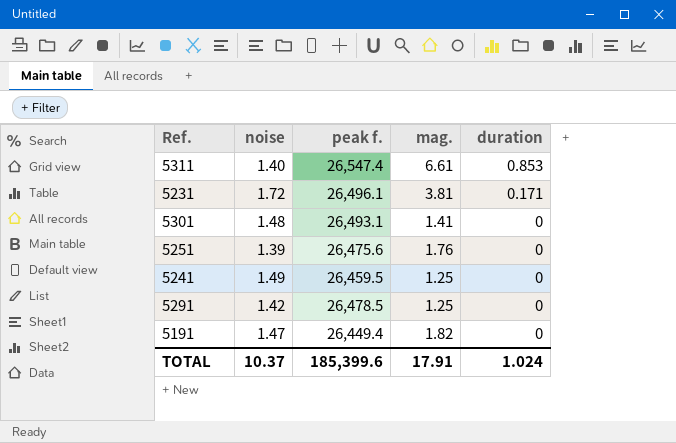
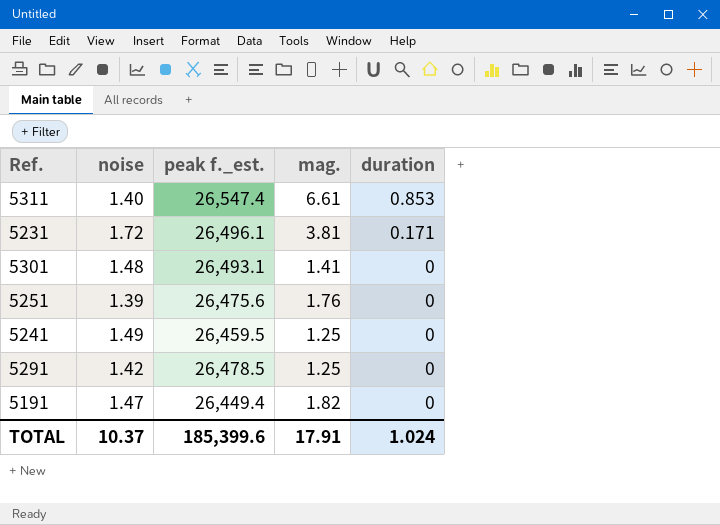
column name: peak f. -> peak f._est.

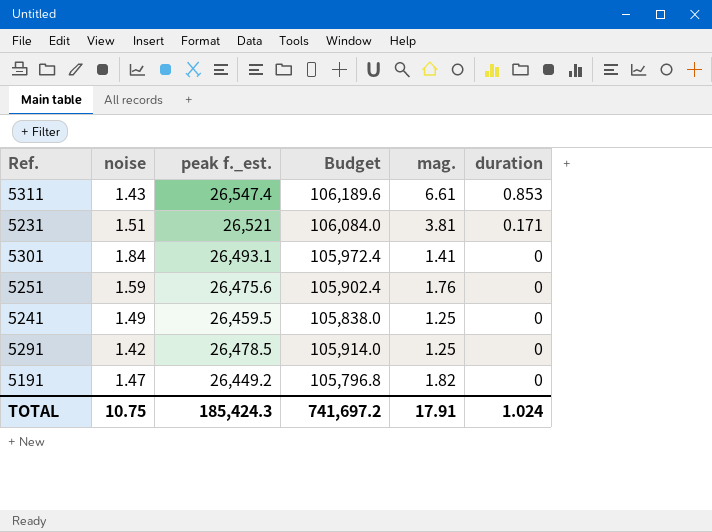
column Budget | formula: none -> [peak f._est.] * 4
5311 | noise: 1.40 -> 1.43
5231 | noise: 1.72 -> 1.51
5231 | peak f._est.: 26,496.1 -> 26,521
5301 | noise: 1.48 -> 1.84
5251 | noise: 1.39 -> 1.59
5191 | peak f._est.: 26,449.4 -> 26,449.2
TOTAL | noise: 10.37 -> 10.75
TOTAL | peak f._est.: 185,399.6 -> 185,424.3

